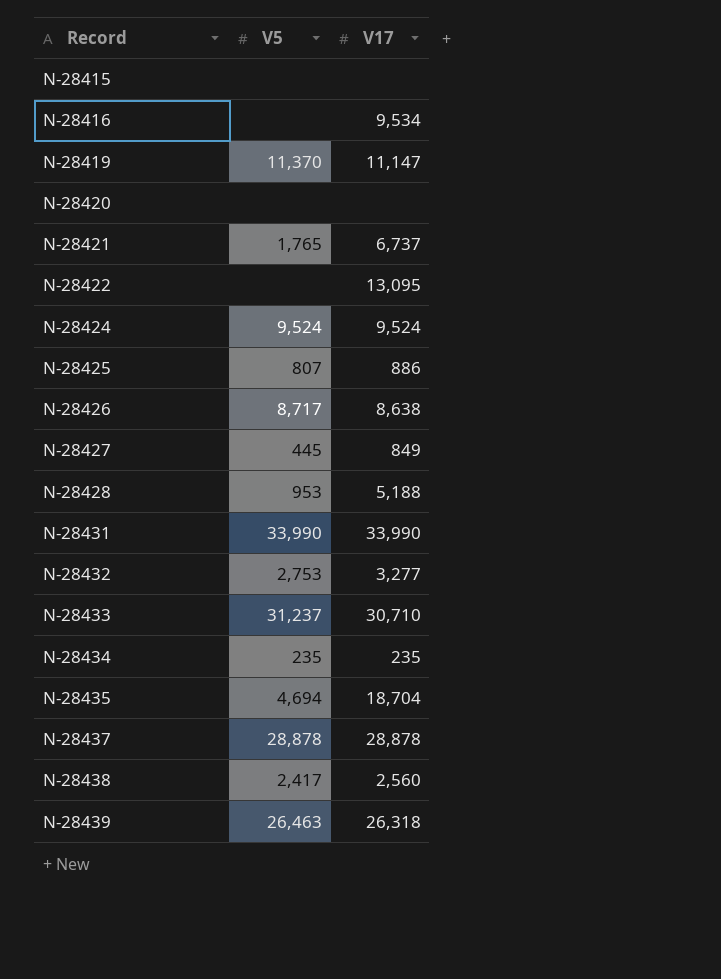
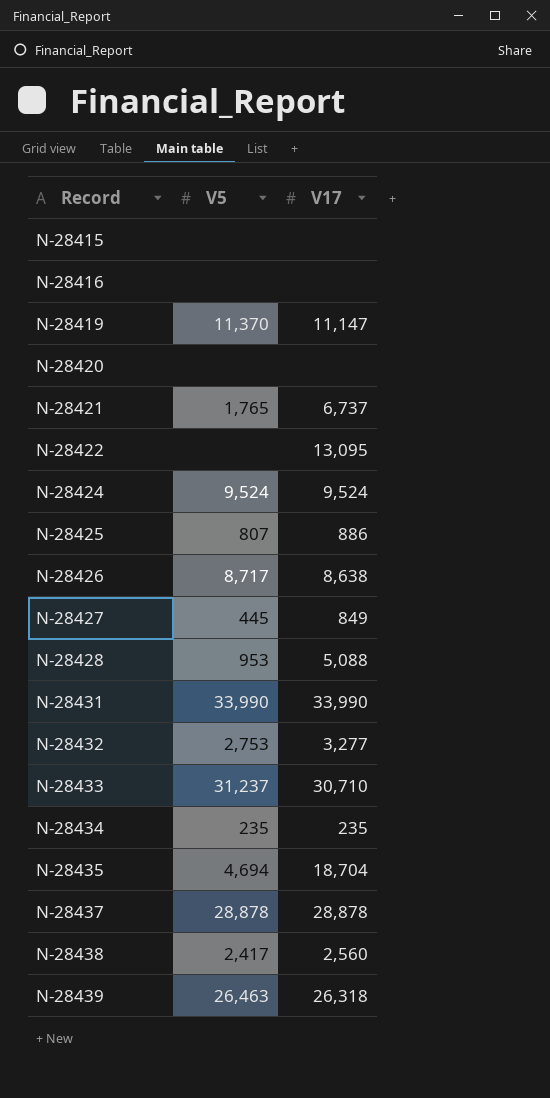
N-28416 | V17: 9,534 -> none
N-28428 | V17: 5,188 -> 5,088

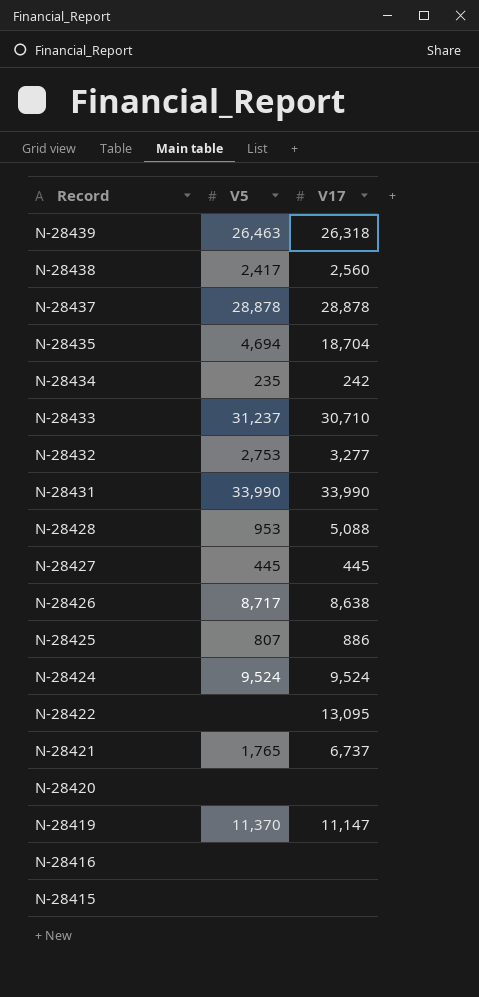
row order: Record ascending -> Record descending
N-28434 | V17: 235 -> 242
N-28427 | V17: 849 -> 445

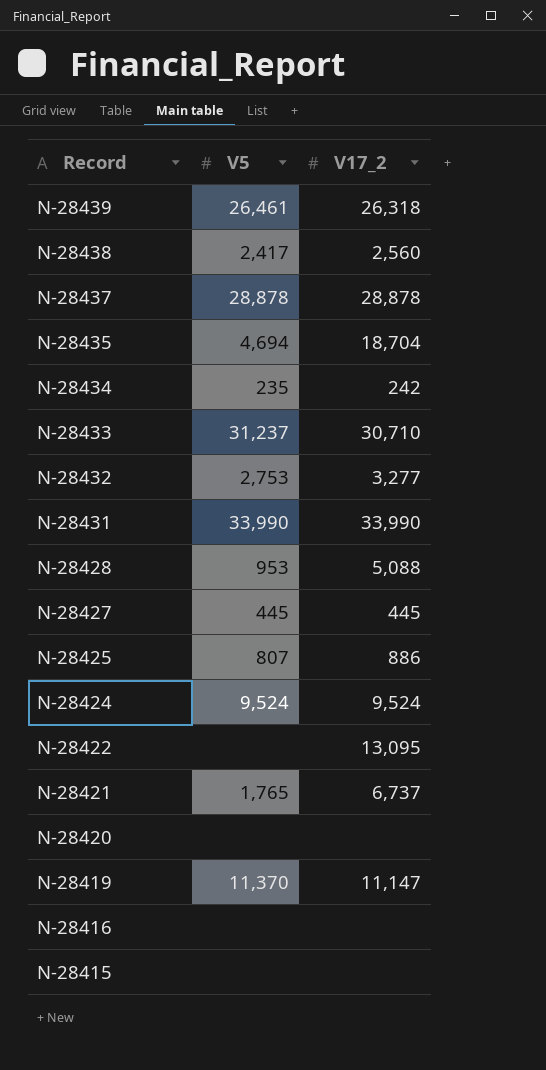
column name: V17 -> V17_2
row N-28426: 8,717 | 8,638 -> none
N-28439 | V5: 26,463 -> 26,461

